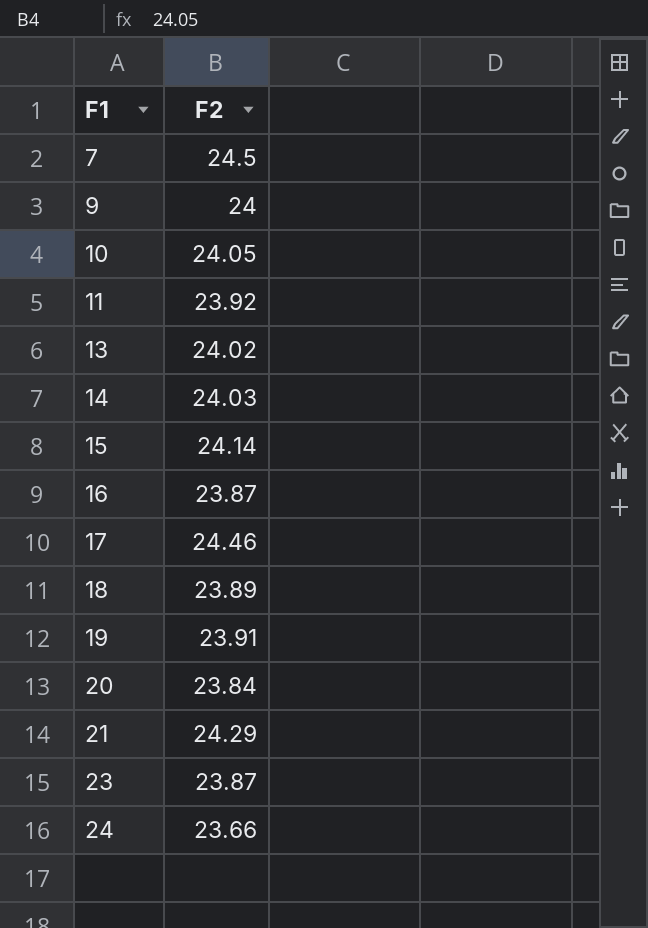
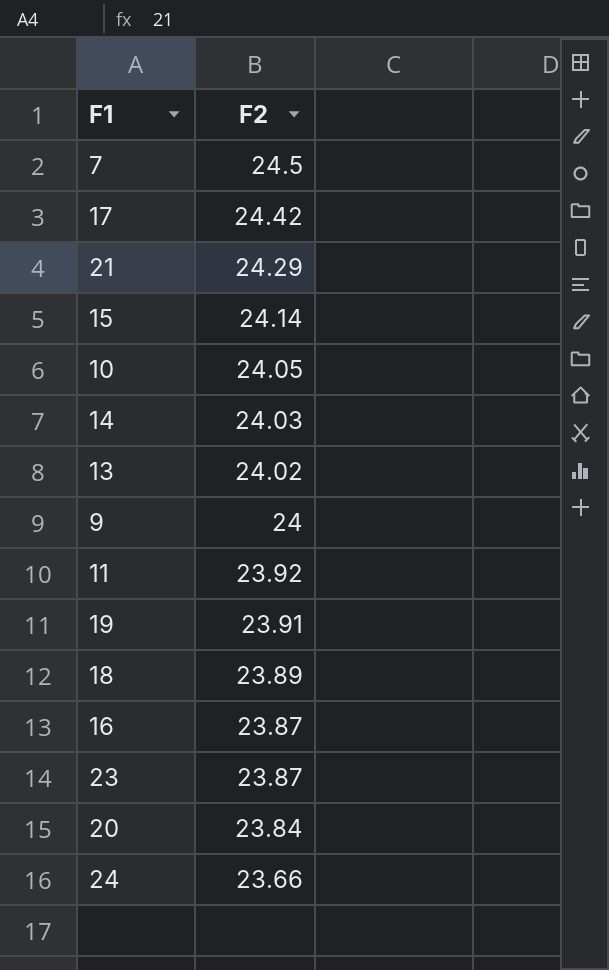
row order: F1 ascending -> F2 descending
17 | F2: 24.46 -> 24.42

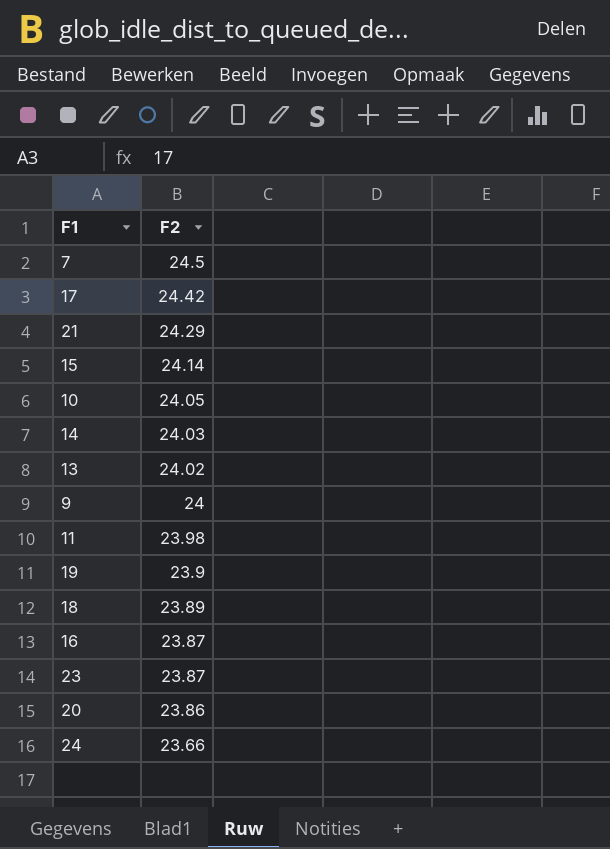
11 | F2: 23.92 -> 23.98
19 | F2: 23.91 -> 23.9
20 | F2: 23.84 -> 23.86

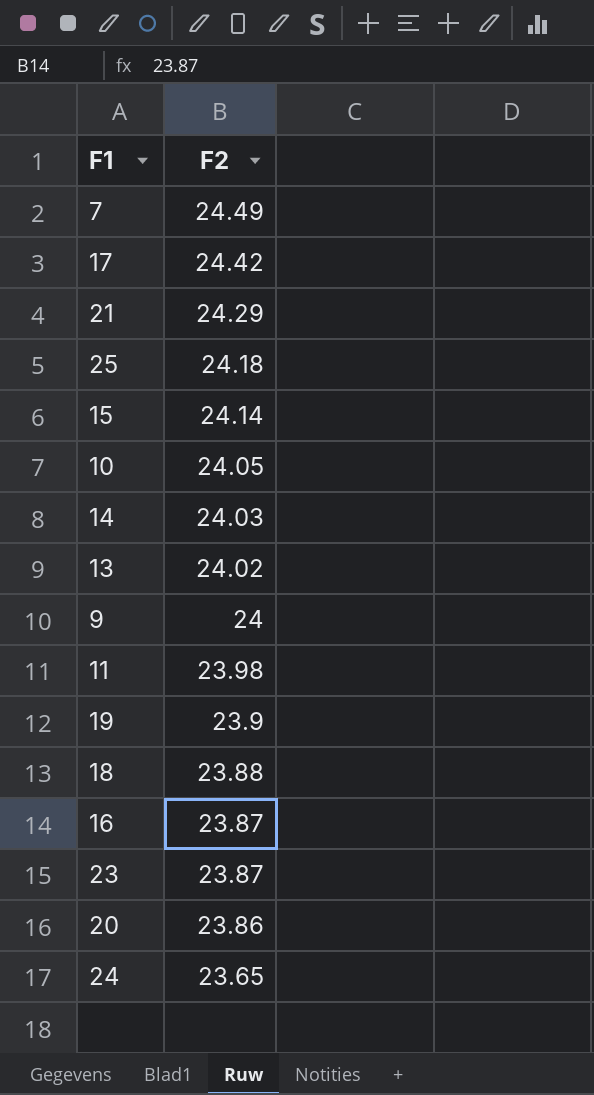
7 | F2: 24.5 -> 24.49
row 25: none -> 24.18
18 | F2: 23.89 -> 23.88
24 | F2: 23.66 -> 23.65

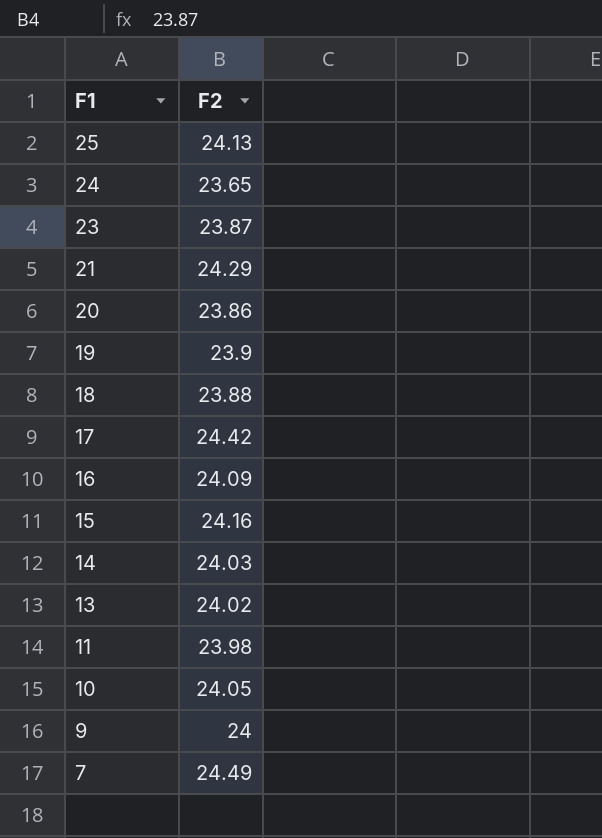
row order: F2 descending -> F1 descending
25 | F2: 24.18 -> 24.13
16 | F2: 23.87 -> 24.09
15 | F2: 24.14 -> 24.16

